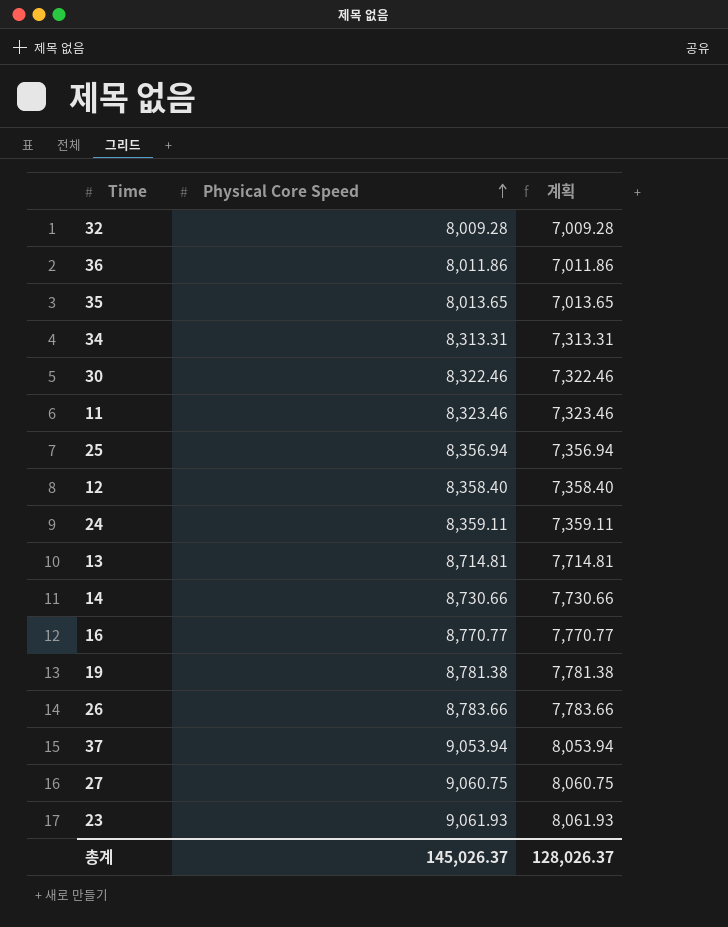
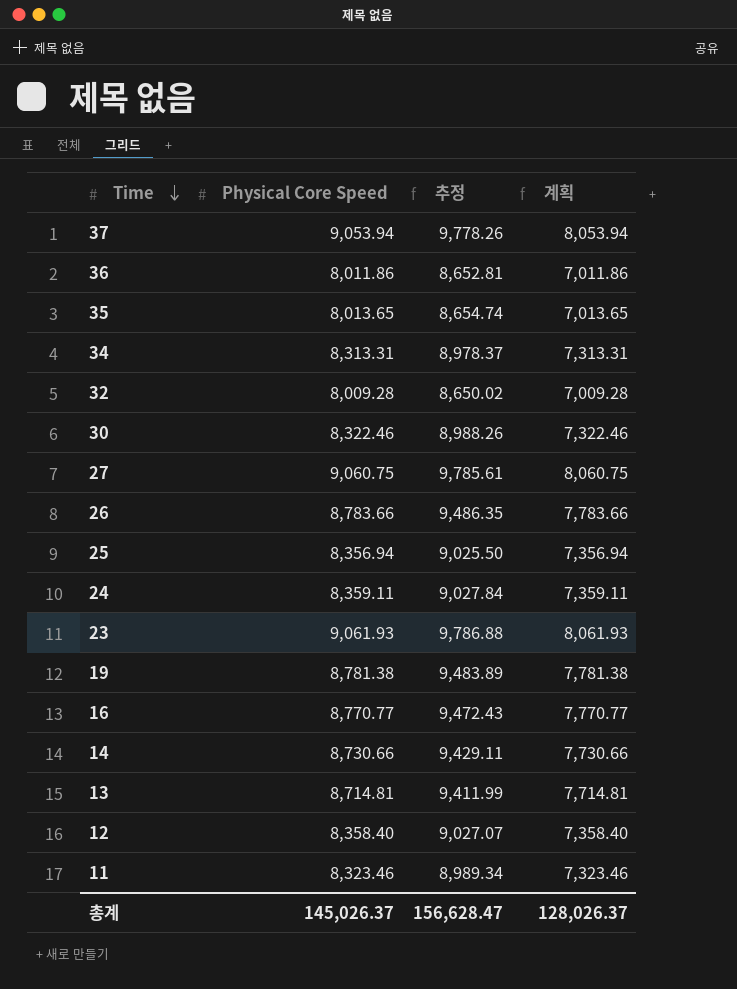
row order: Physical Core Speed ascending -> Time descending
column 추정 | formula: none -> [Physical Core Speed] * 1.08

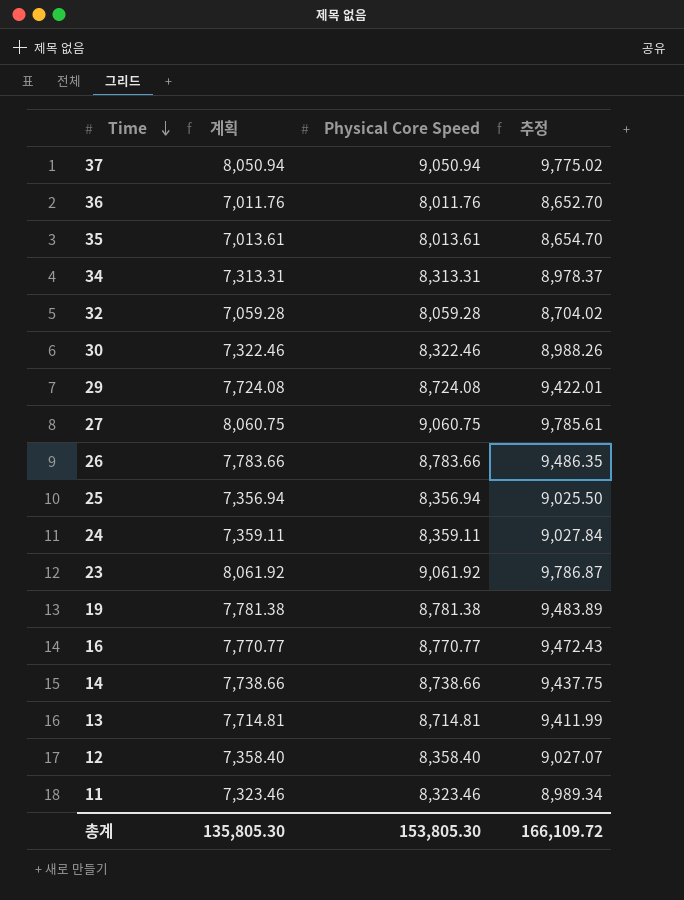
column 계획 | position: 4 -> 2
37 | 계획: 8,053.94 -> 8,050.94
37 | Physical Core Speed: 9,053.94 -> 9,050.94
37 | 추정: 9,778.26 -> 9,775.02
36 | 계획: 7,011.86 -> 7,011.76
36 | Physical Core Speed: 8,011.86 -> 8,011.76
36 | 추정: 8,652.81 -> 8,652.70
35 | 계획: 7,013.65 -> 7,013.61
35 | Physical Core Speed: 8,013.65 -> 8,013.61
35 | 추정: 8,654.74 -> 8,654.70
32 | 계획: 7,009.28 -> 7,059.28
32 | Physical Core Speed: 8,009.28 -> 8,059.28
32 | 추정: 8,650.02 -> 8,704.02
row 29: none -> 7,724.08 | 8,724.08 | 9,422.01
23 | 계획: 8,061.93 -> 8,061.92
23 | Physical Core Speed: 9,061.93 -> 9,061.92
23 | 추정: 9,786.88 -> 9,786.87
14 | 계획: 7,730.66 -> 7,738.66
14 | Physical Core Speed: 8,730.66 -> 8,738.66
14 | 추정: 9,429.11 -> 9,437.75
총계 | 계획: 128,026.37 -> 135,805.30
총계 | Physical Core Speed: 145,026.37 -> 153,805.30
총계 | 추정: 156,628.47 -> 166,109.72

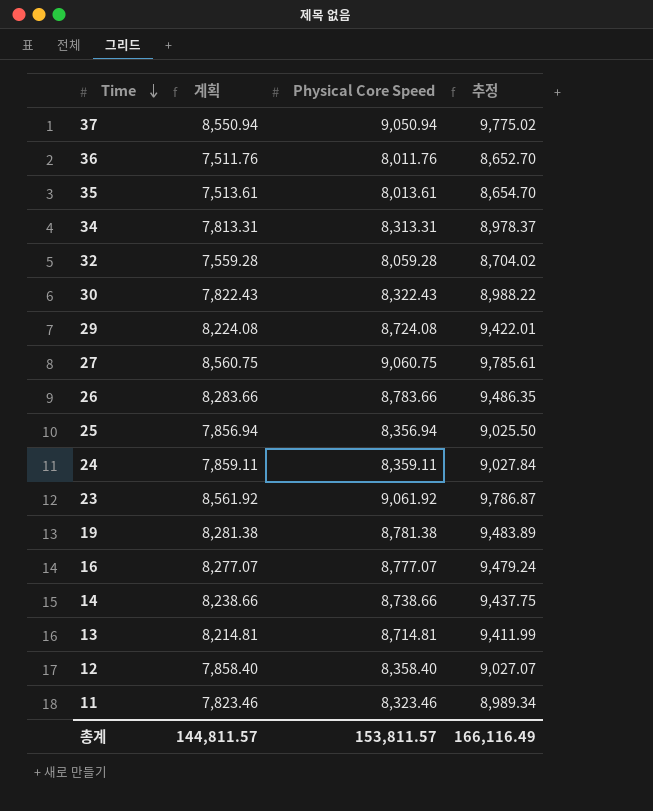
column 계획 | formula: [Physical Core Speed] - 1000 -> [Physical Core Speed] - 500
30 | Physical Core Speed: 8,322.46 -> 8,322.43
30 | 추정: 8,988.26 -> 8,988.22
16 | Physical Core Speed: 8,770.77 -> 8,777.07
16 | 추정: 9,472.43 -> 9,479.24
총계 | 계획: 135,805.30 -> 144,811.57
총계 | Physical Core Speed: 153,805.30 -> 153,811.57
총계 | 추정: 166,109.72 -> 166,116.49

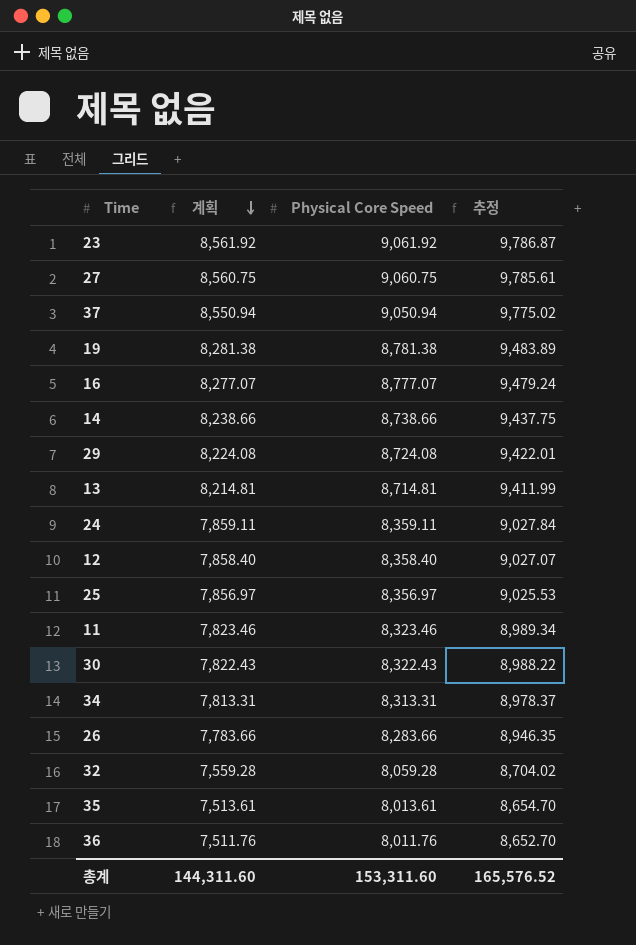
row order: Time descending -> 계획 descending
25 | 계획: 7,856.94 -> 7,856.97
25 | Physical Core Speed: 8,356.94 -> 8,356.97
25 | 추정: 9,025.50 -> 9,025.53
26 | 계획: 8,283.66 -> 7,783.66
26 | Physical Core Speed: 8,783.66 -> 8,283.66
26 | 추정: 9,486.35 -> 8,946.35
총계 | 계획: 144,811.57 -> 144,311.60
총계 | Physical Core Speed: 153,811.57 -> 153,311.60
총계 | 추정: 166,116.49 -> 165,576.52

